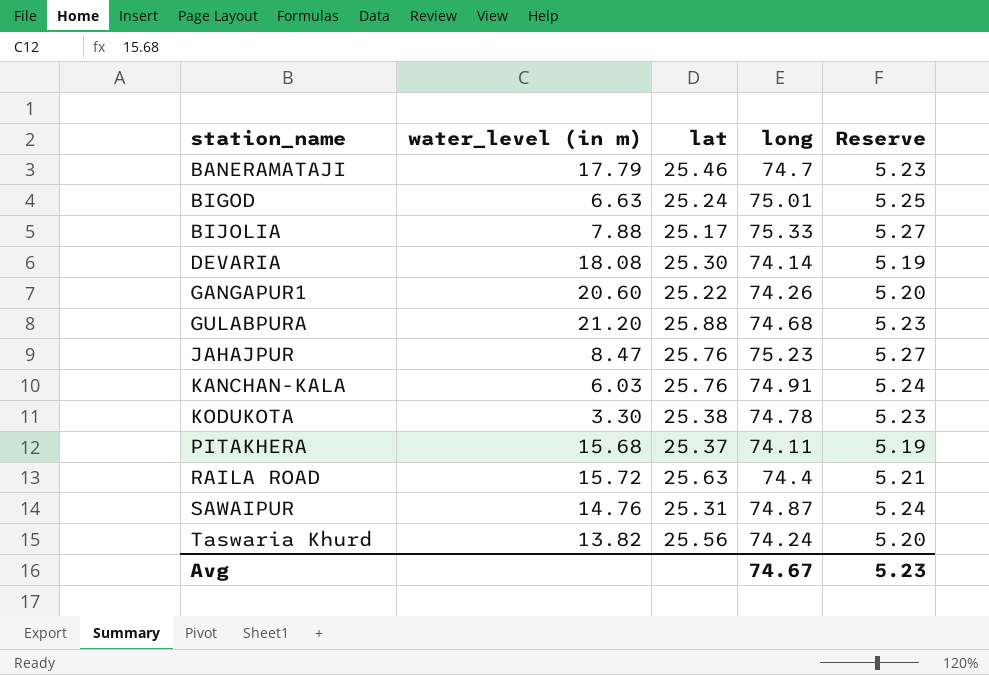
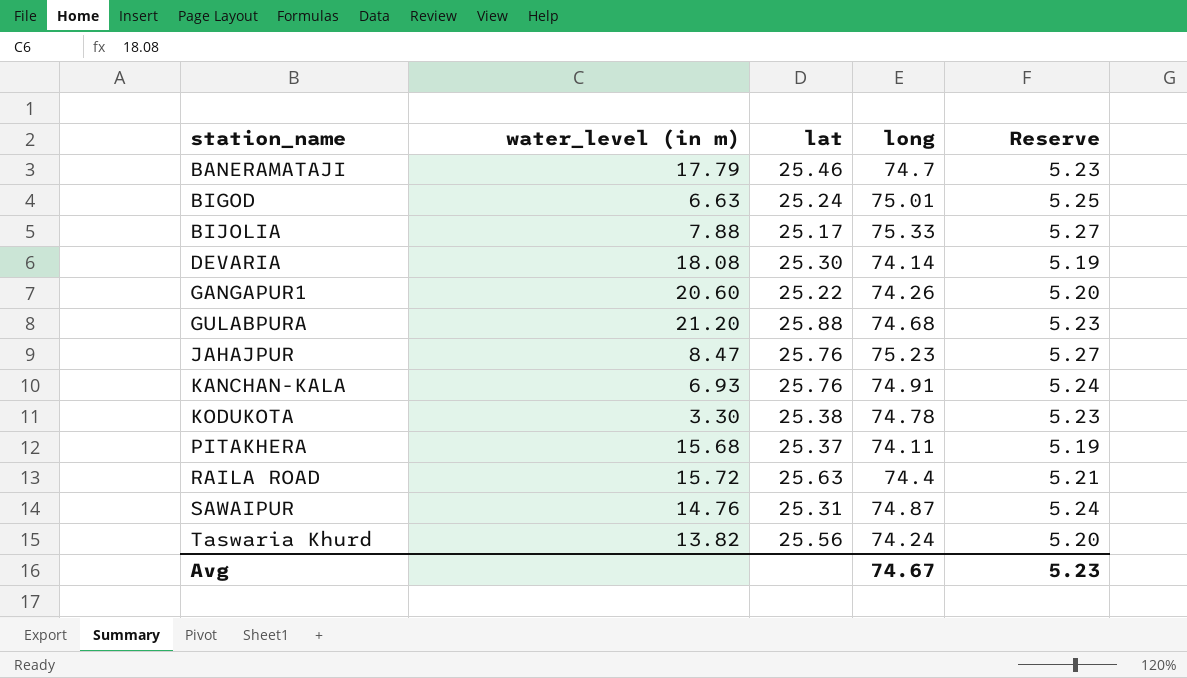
KANCHAN-KALA | water_level (in m): 6.03 -> 6.93

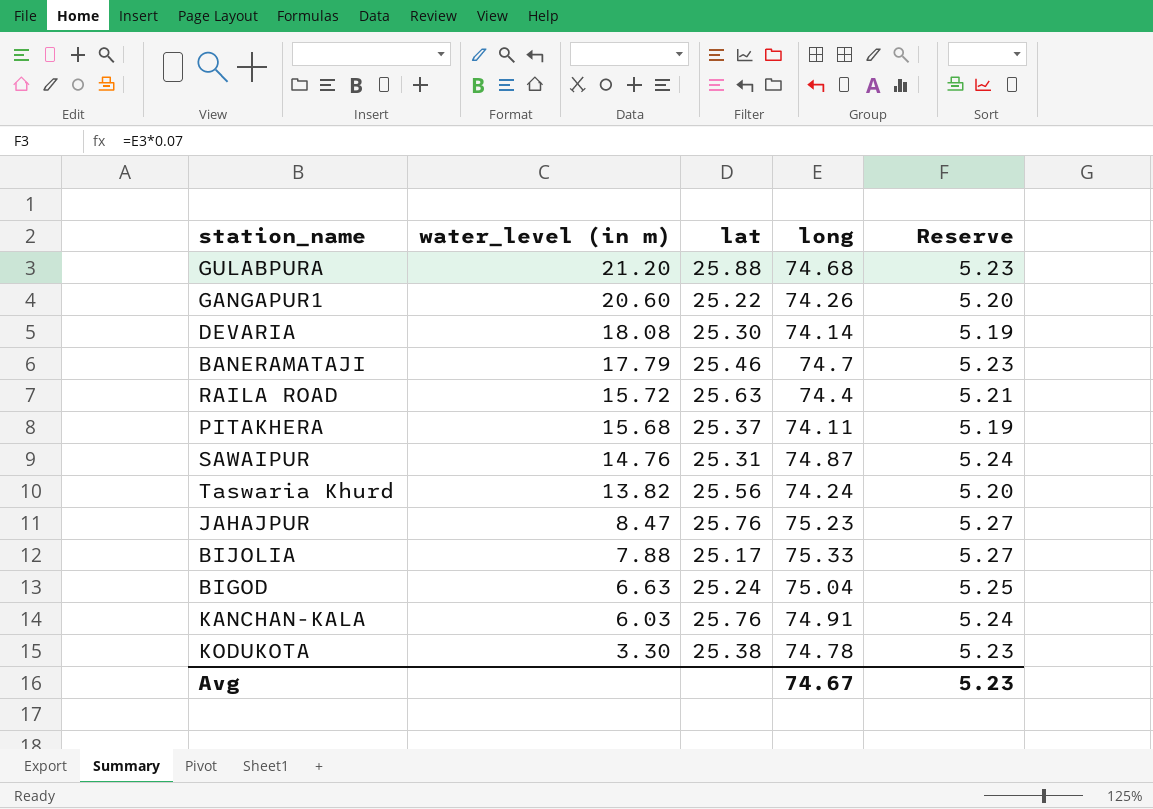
row order: station_name ascending -> water_level (in m) descending
BIGOD | long: 75.01 -> 75.04
KANCHAN-KALA | water_level (in m): 6.93 -> 6.03

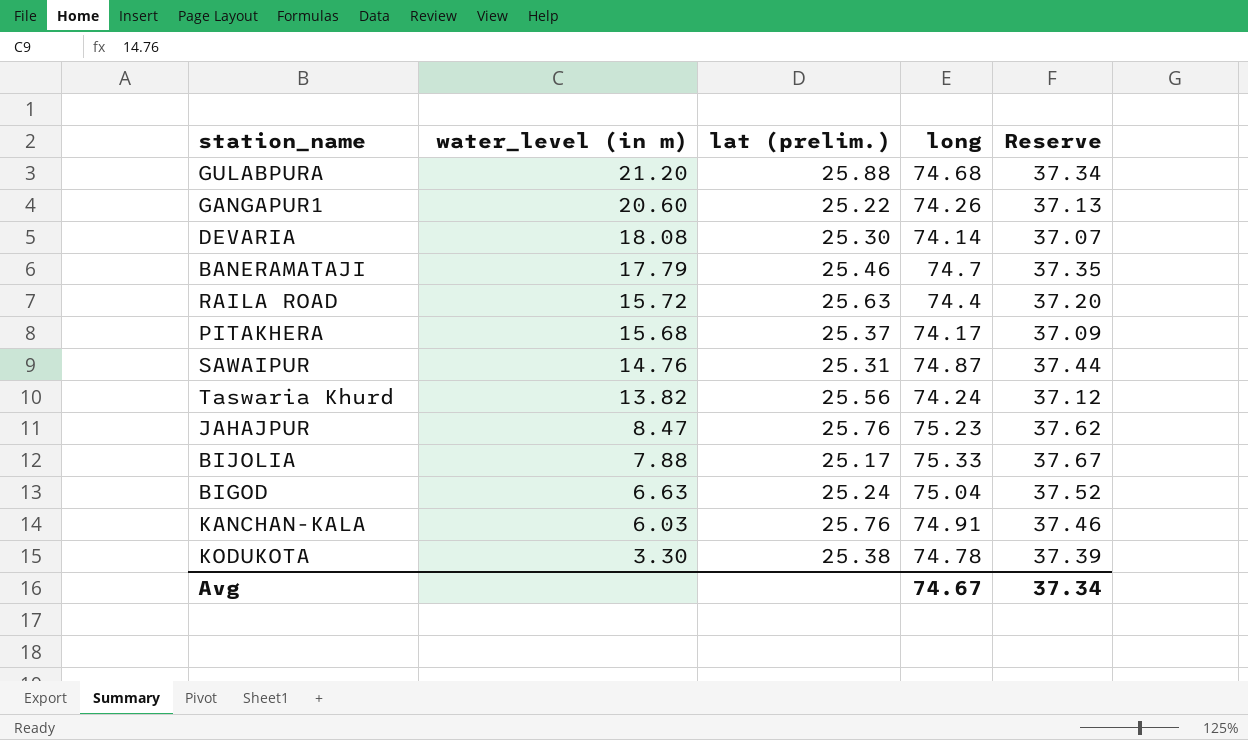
column name: lat -> lat (prelim.)
column Reserve | formula: [long] * 0.07 -> [long] * 0.5
PITAKHERA | long: 74.11 -> 74.17
Avg | Reserve: 5.23 -> 37.34

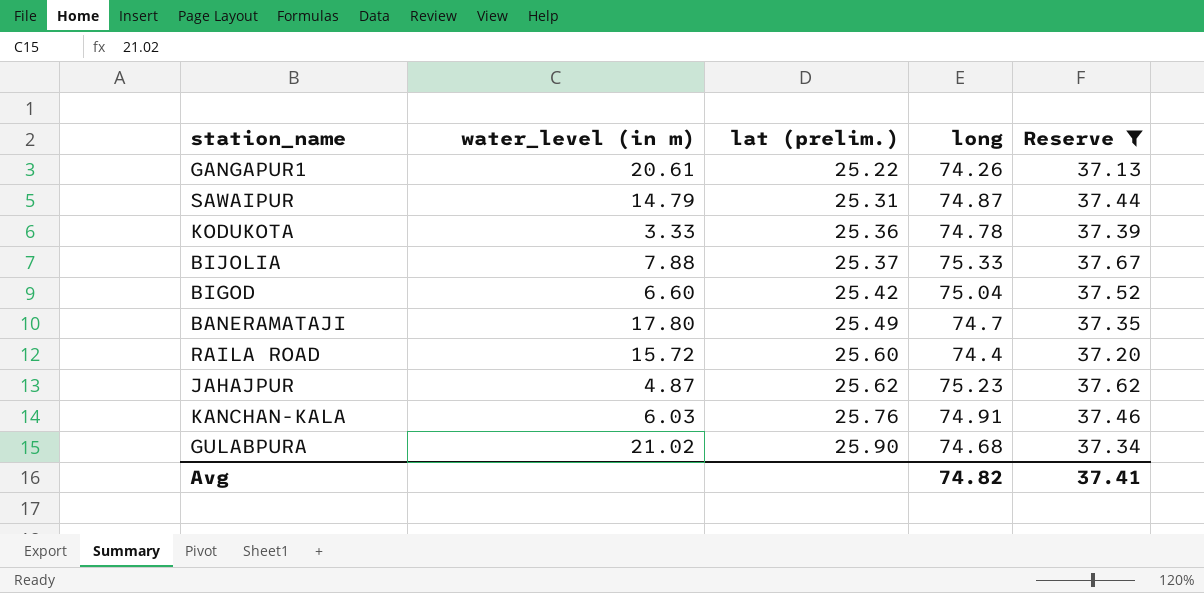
filter: none -> Reserve >= 37.13
row order: water_level (in m) descending -> lat (prelim.) ascending
GANGAPUR1 | water_level (in m): 20.60 -> 20.61
SAWAIPUR | water_level (in m): 14.76 -> 14.79
KODUKOTA | water_level (in m): 3.30 -> 3.33
KODUKOTA | lat (prelim.): 25.38 -> 25.36
BIJOLIA | lat (prelim.): 25.17 -> 25.37
BIGOD | water_level (in m): 6.63 -> 6.60
BIGOD | lat (prelim.): 25.24 -> 25.42
BANERAMATAJI | water_level (in m): 17.79 -> 17.80
BANERAMATAJI | lat (prelim.): 25.46 -> 25.49
RAILA ROAD | lat (prelim.): 25.63 -> 25.60
JAHAJPUR | water_level (in m): 8.47 -> 4.87
JAHAJPUR | lat (prelim.): 25.76 -> 25.62
GULABPURA | water_level (in m): 21.20 -> 21.02
GULABPURA | lat (prelim.): 25.88 -> 25.90
Avg | long: 74.67 -> 74.82
Avg | Reserve: 37.34 -> 37.41

